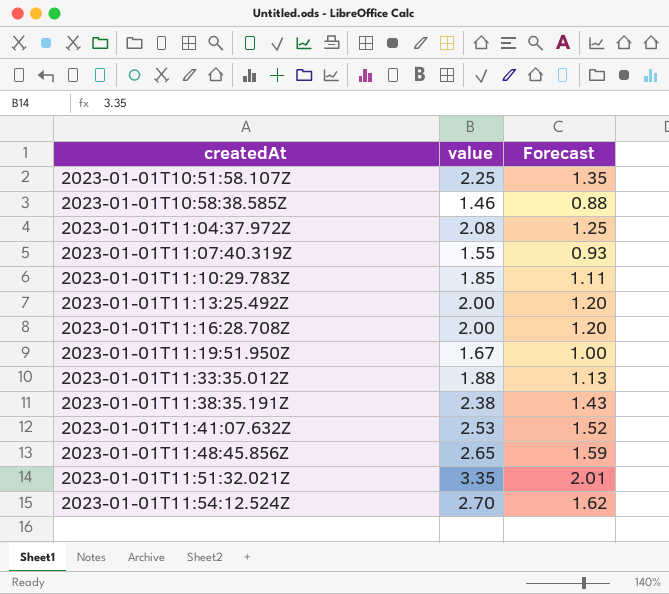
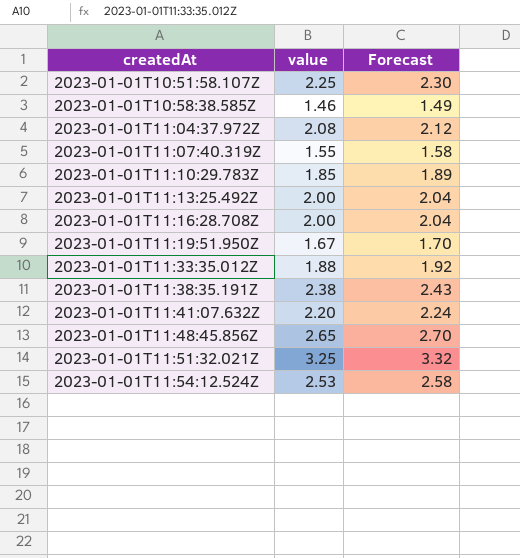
column Forecast | formula: [value] * 0.6 -> [value] * 1.02
2023-01-01T11:41:07.632Z | value: 2.53 -> 2.20
2023-01-01T11:51:32.021Z | value: 3.35 -> 3.25
2023-01-01T11:54:12.524Z | value: 2.70 -> 2.53

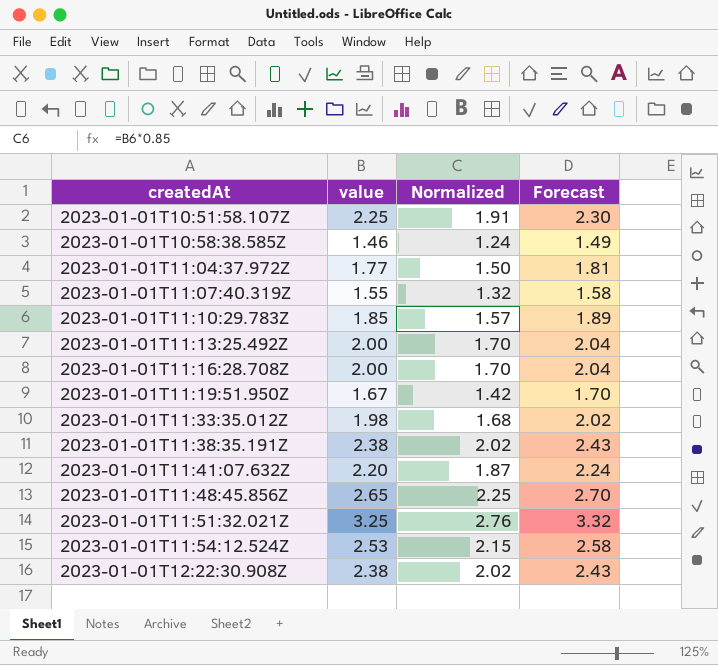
column Normalized | formula: none -> [value] * 0.85
2023-01-01T11:04:37.972Z | value: 2.08 -> 1.77
2023-01-01T11:04:37.972Z | Forecast: 2.12 -> 1.81
2023-01-01T11:33:35.012Z | value: 1.88 -> 1.98
2023-01-01T11:33:35.012Z | Forecast: 1.92 -> 2.02
row 2023-01-01T12:22:30.908Z: none -> 2.38 | 2.02 | 2.43

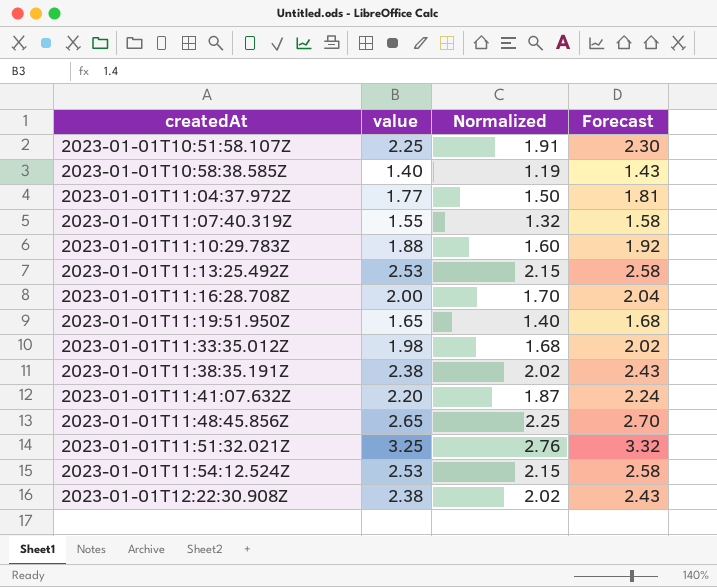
2023-01-01T10:58:38.585Z | value: 1.46 -> 1.40
2023-01-01T10:58:38.585Z | Normalized: 1.24 -> 1.19
2023-01-01T10:58:38.585Z | Forecast: 1.49 -> 1.43
2023-01-01T11:10:29.783Z | value: 1.85 -> 1.88
2023-01-01T11:10:29.783Z | Normalized: 1.57 -> 1.60
2023-01-01T11:10:29.783Z | Forecast: 1.89 -> 1.92
2023-01-01T11:13:25.492Z | value: 2.00 -> 2.53
2023-01-01T11:13:25.492Z | Normalized: 1.70 -> 2.15
2023-01-01T11:13:25.492Z | Forecast: 2.04 -> 2.58
2023-01-01T11:19:51.950Z | value: 1.67 -> 1.65
2023-01-01T11:19:51.950Z | Normalized: 1.42 -> 1.40
2023-01-01T11:19:51.950Z | Forecast: 1.70 -> 1.68

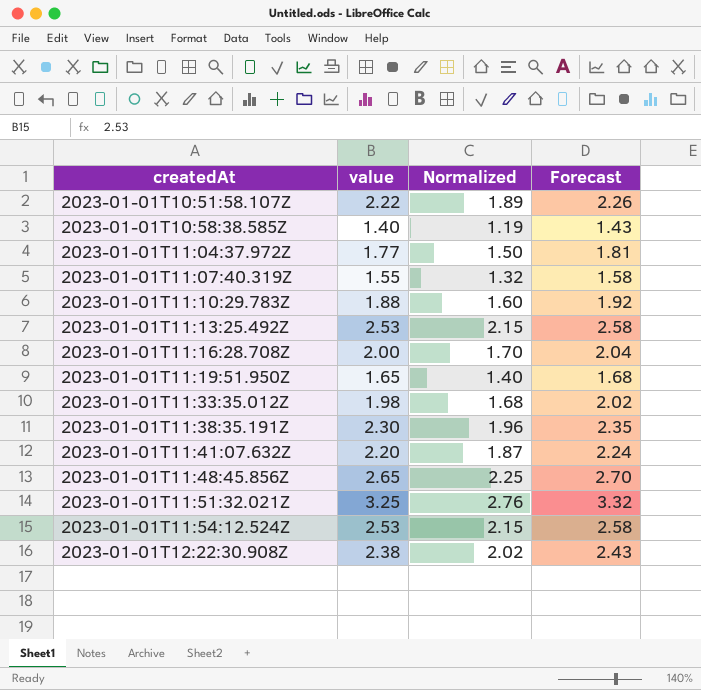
2023-01-01T10:51:58.107Z | value: 2.25 -> 2.22
2023-01-01T10:51:58.107Z | Normalized: 1.91 -> 1.89
2023-01-01T10:51:58.107Z | Forecast: 2.30 -> 2.26
2023-01-01T11:38:35.191Z | value: 2.38 -> 2.30
2023-01-01T11:38:35.191Z | Normalized: 2.02 -> 1.96
2023-01-01T11:38:35.191Z | Forecast: 2.43 -> 2.35

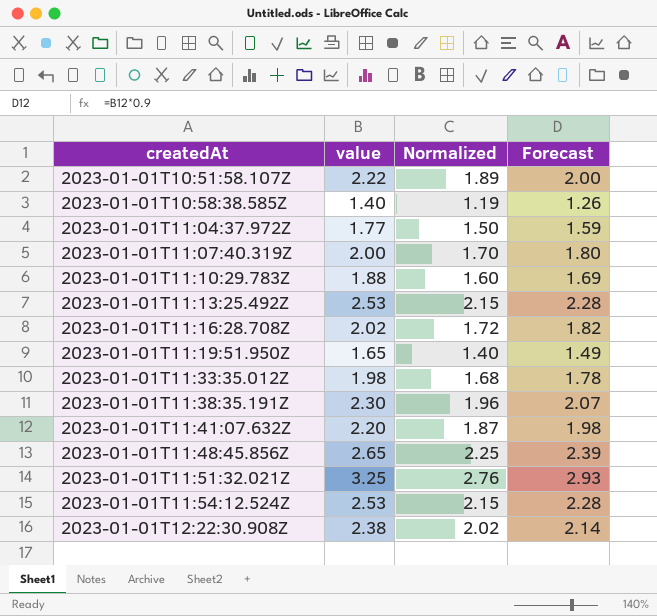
column Forecast | formula: [value] * 1.02 -> [value] * 0.9
2023-01-01T11:07:40.319Z | value: 1.55 -> 2.00
2023-01-01T11:07:40.319Z | Normalized: 1.32 -> 1.70
2023-01-01T11:16:28.708Z | value: 2.00 -> 2.02
2023-01-01T11:16:28.708Z | Normalized: 1.70 -> 1.72

